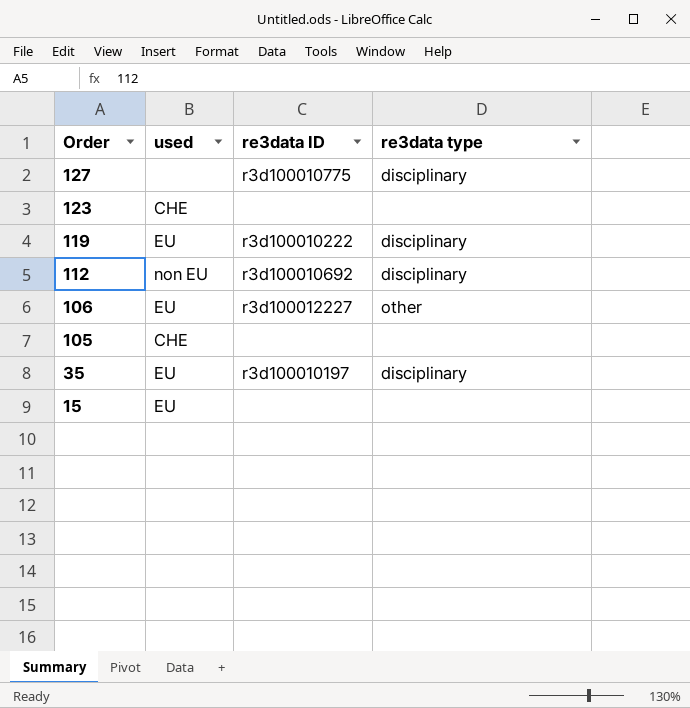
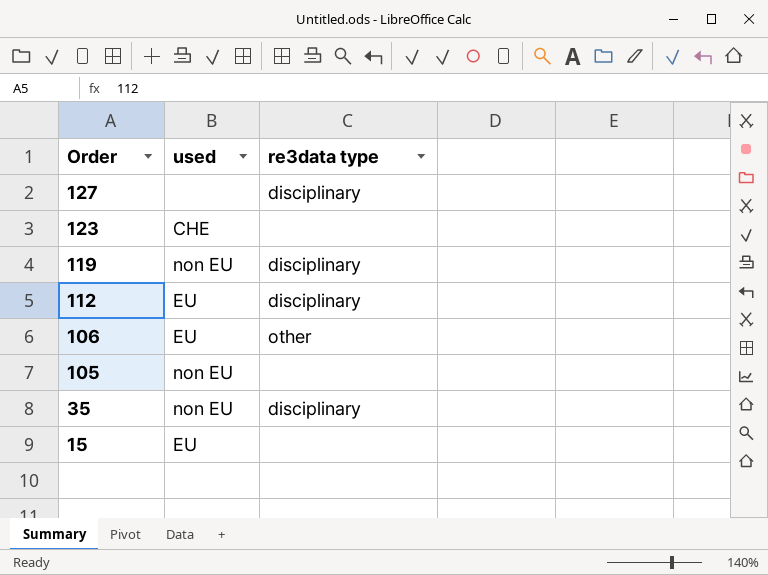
column re3data ID | position: 3 -> none
119 | used: EU -> non EU
112 | used: non EU -> EU
105 | used: CHE -> non EU
35 | used: EU -> non EU

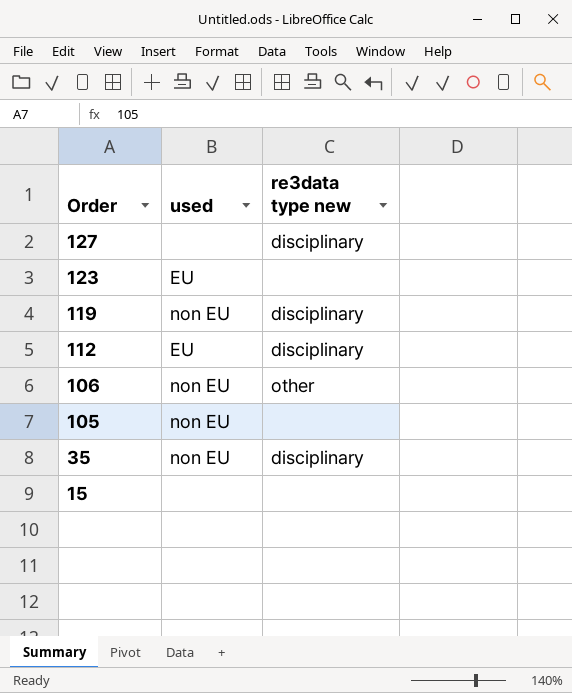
column name: re3data type -> re3data type new
123 | used: CHE -> EU
106 | used: EU -> non EU
15 | used: EU -> none

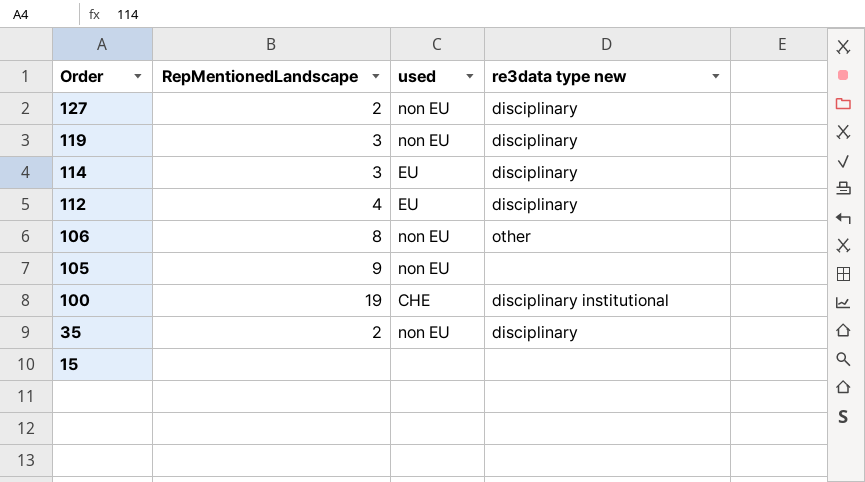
column RepMentionedLandscape | position: none -> 2
row 123: EU | none -> none
127 | used: none -> non EU
row 114: none -> 3 | EU | disciplinary
row 100: none -> 19 | CHE | disciplinary institutional

